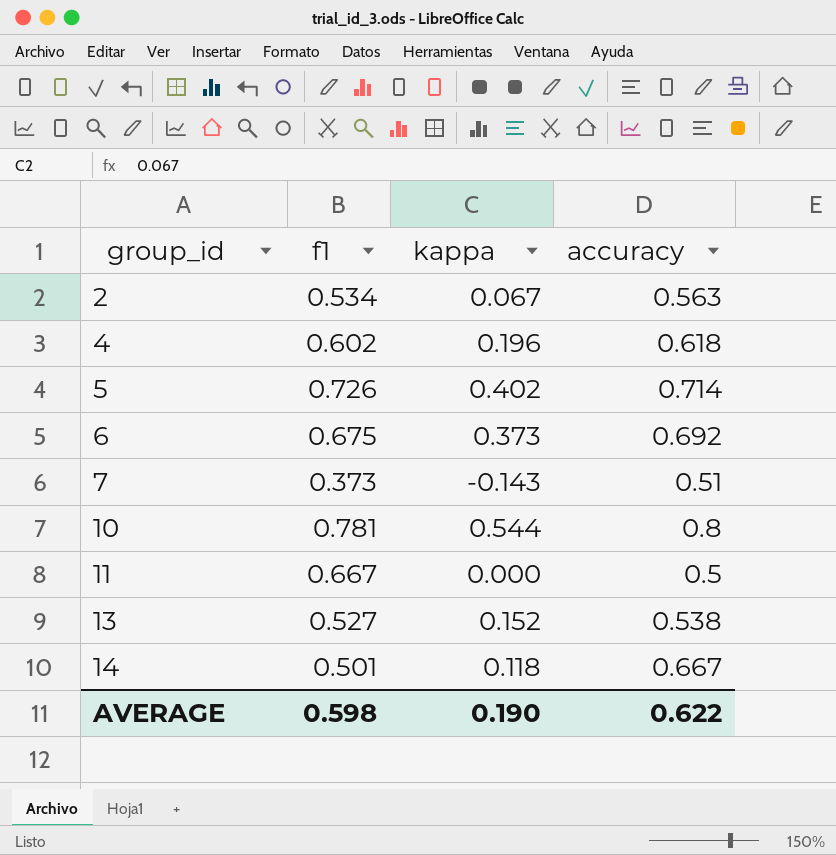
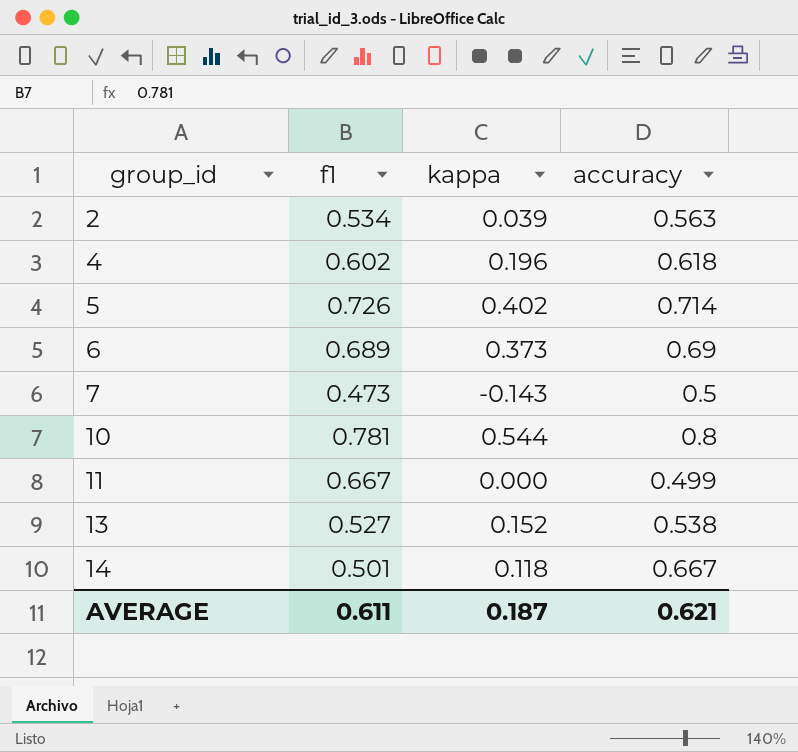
2 | kappa: 0.067 -> 0.039
6 | f1: 0.675 -> 0.689
6 | accuracy: 0.692 -> 0.69
7 | f1: 0.373 -> 0.473
7 | accuracy: 0.51 -> 0.5
11 | accuracy: 0.5 -> 0.499
AVERAGE | f1: 0.598 -> 0.611
AVERAGE | kappa: 0.190 -> 0.187
AVERAGE | accuracy: 0.622 -> 0.621

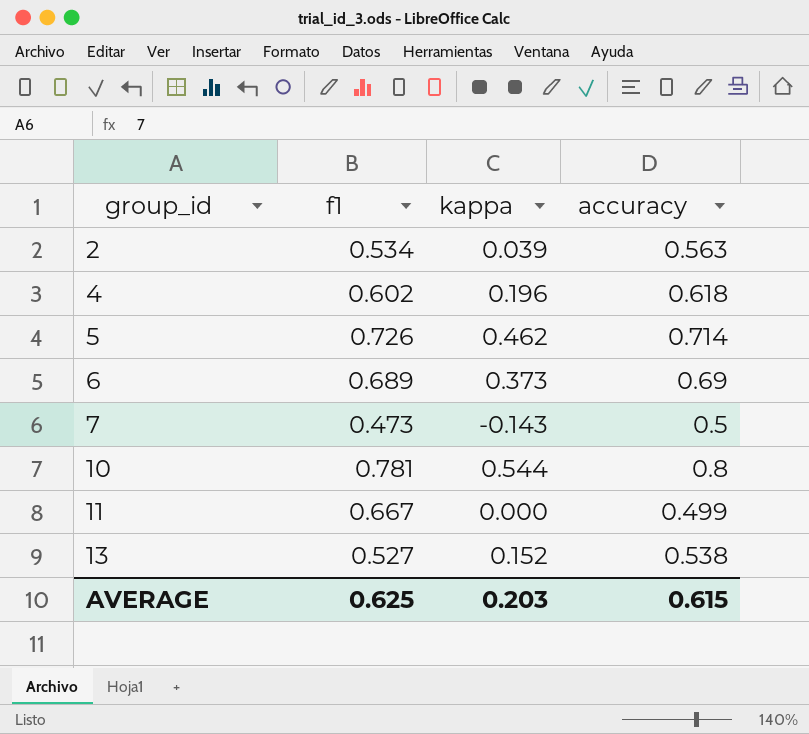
row 14: 0.501 | 0.118 | 0.667 -> none
5 | kappa: 0.402 -> 0.462
AVERAGE | f1: 0.611 -> 0.625
AVERAGE | kappa: 0.187 -> 0.203
AVERAGE | accuracy: 0.621 -> 0.615

